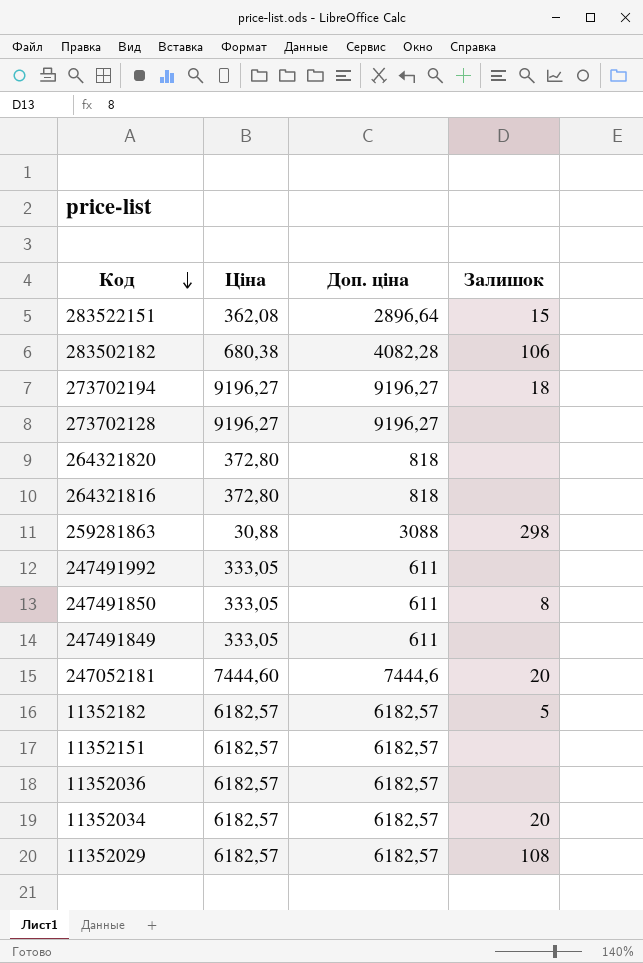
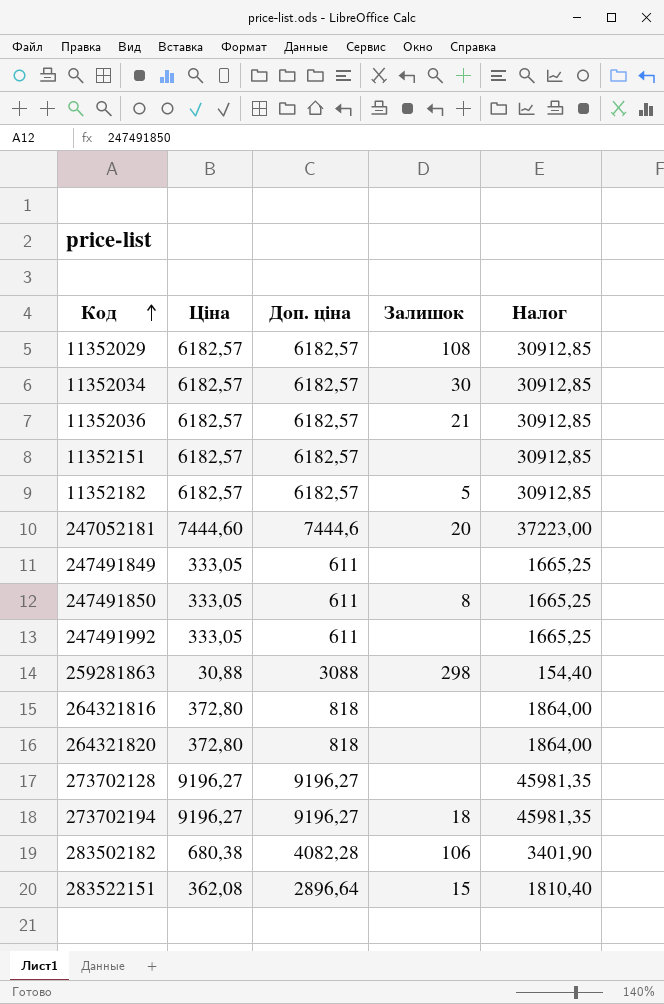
row order: Код descending -> Код ascending
column Налог | formula: none -> [Ціна] * 5
11352034 | Залишок: 20 -> 30
11352036 | Залишок: none -> 21

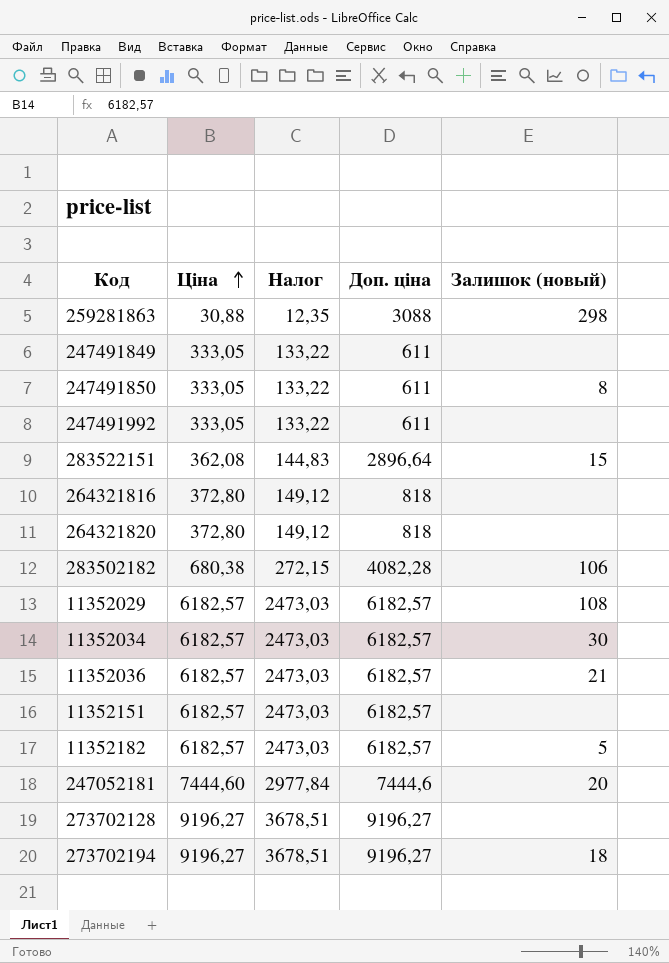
row order: Код ascending -> Ціна ascending
column Налог | formula: [Ціна] * 5 -> [Ціна] * 0,4
column Налог | position: 5 -> 3
column name: Залишок -> Залишок (новый)

